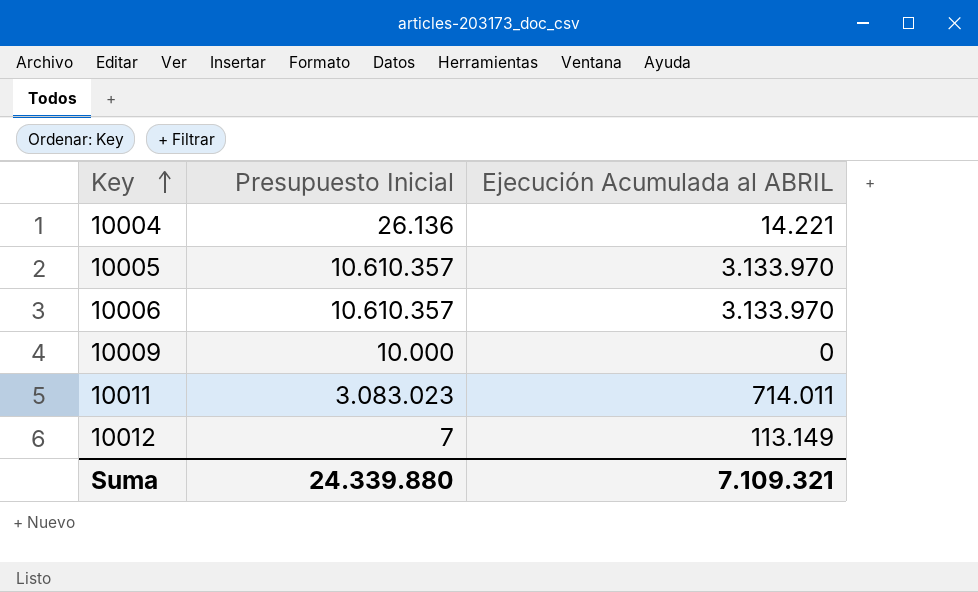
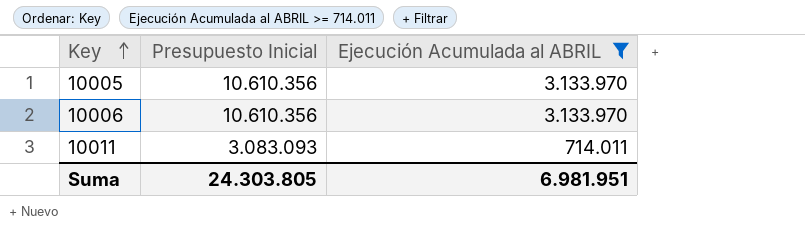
filter: none -> Ejecución Acumulada al ABRIL >= 714.011
10005 | Presupuesto Inicial: 10.610.357 -> 10.610.356
10006 | Presupuesto Inicial: 10.610.357 -> 10.610.356
10011 | Presupuesto Inicial: 3.083.023 -> 3.083.093
Suma | Presupuesto Inicial: 24.339.880 -> 24.303.805
Suma | Ejecución Acumulada al ABRIL: 7.109.321 -> 6.981.951

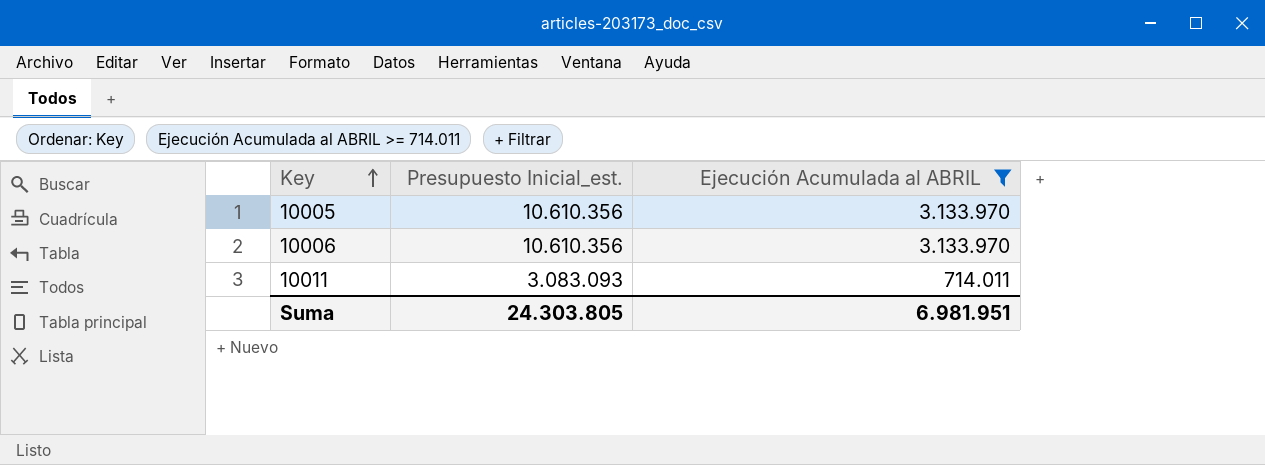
column name: Presupuesto Inicial -> Presupuesto Inicial_est.

